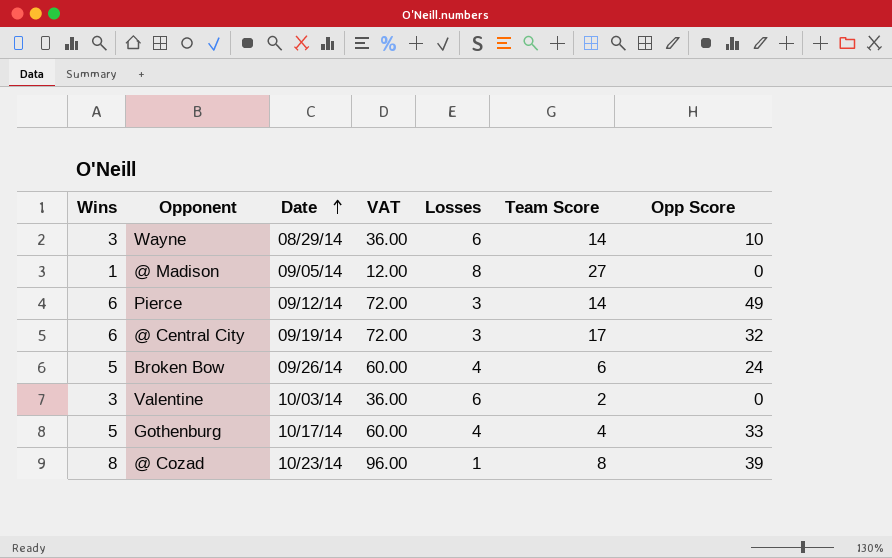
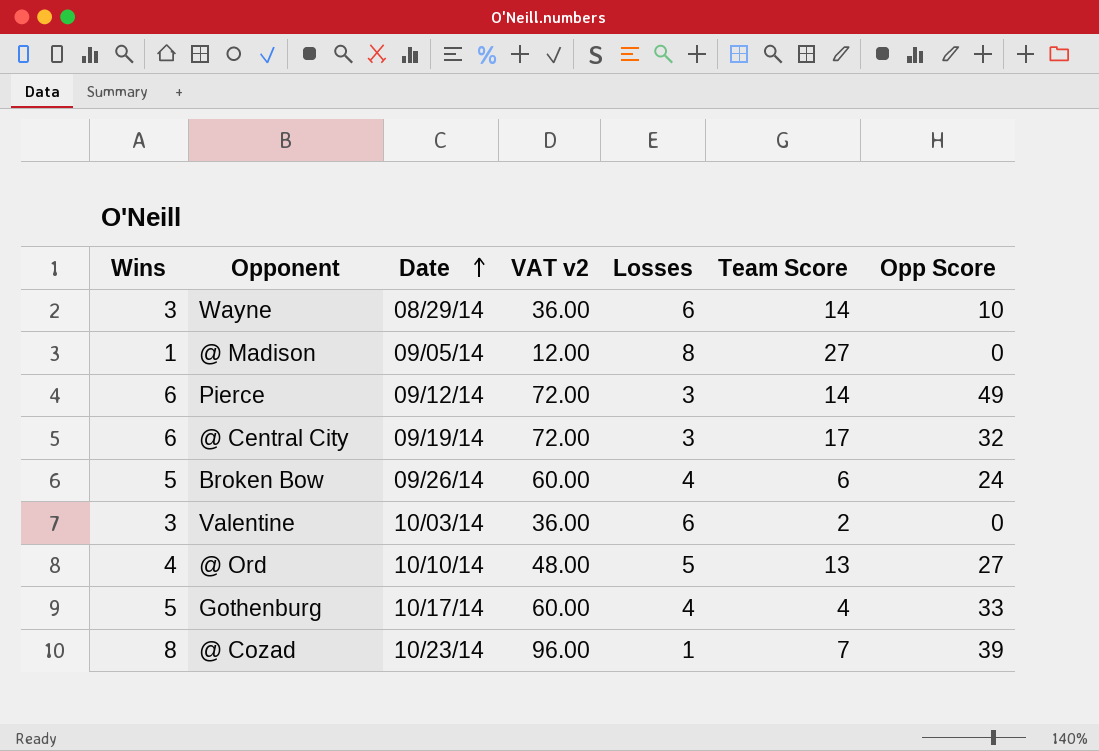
column name: VAT -> VAT v2
row @ Ord: none -> 4 | 10/10/14 | 48.00 | 5 | 13 | 27
@ Cozad | Team Score: 8 -> 7

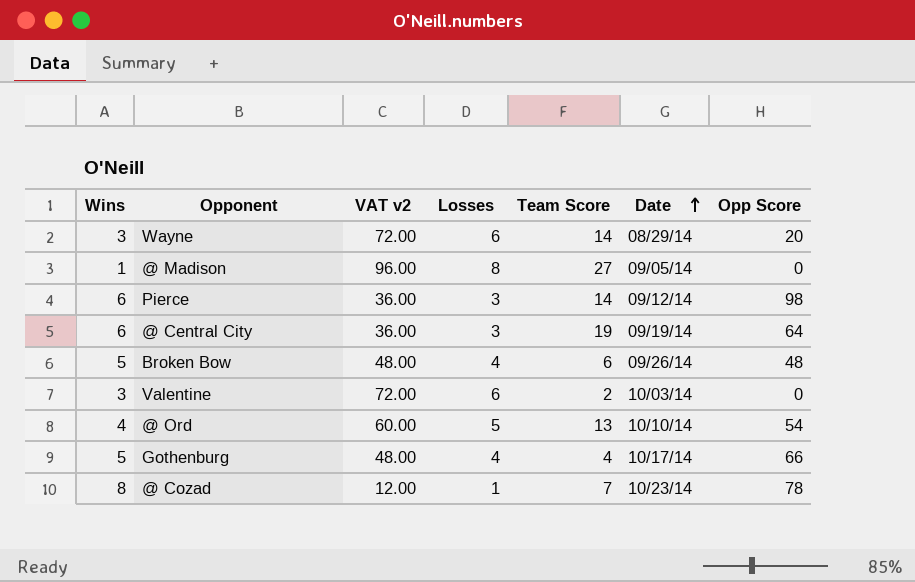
column VAT v2 | formula: [Wins] * 12 -> [Losses] * 12
column Date | position: 3 -> 6
Wayne | Opp Score: 10 -> 20
Pierce | Opp Score: 49 -> 98
@ Central City | Team Score: 17 -> 19
@ Central City | Opp Score: 32 -> 64
Broken Bow | Opp Score: 24 -> 48
@ Ord | Opp Score: 27 -> 54
Gothenburg | Opp Score: 33 -> 66
@ Cozad | Opp Score: 39 -> 78

